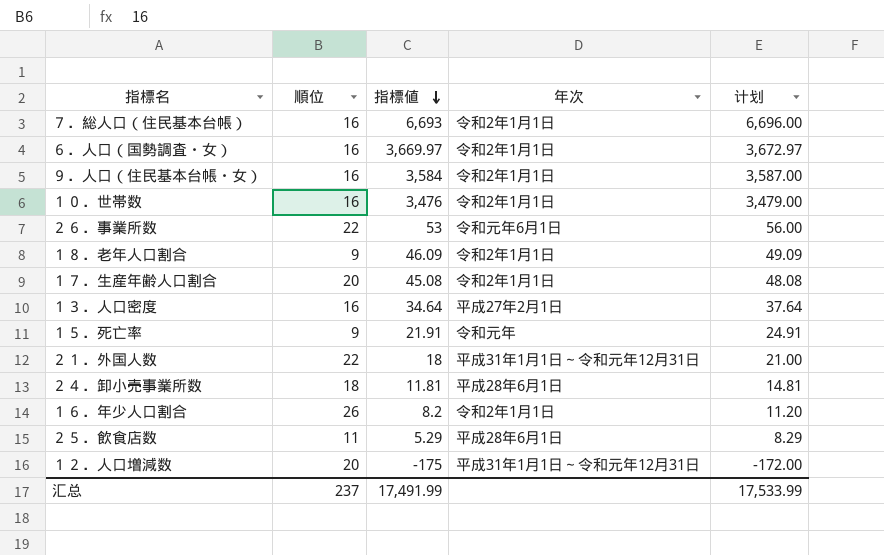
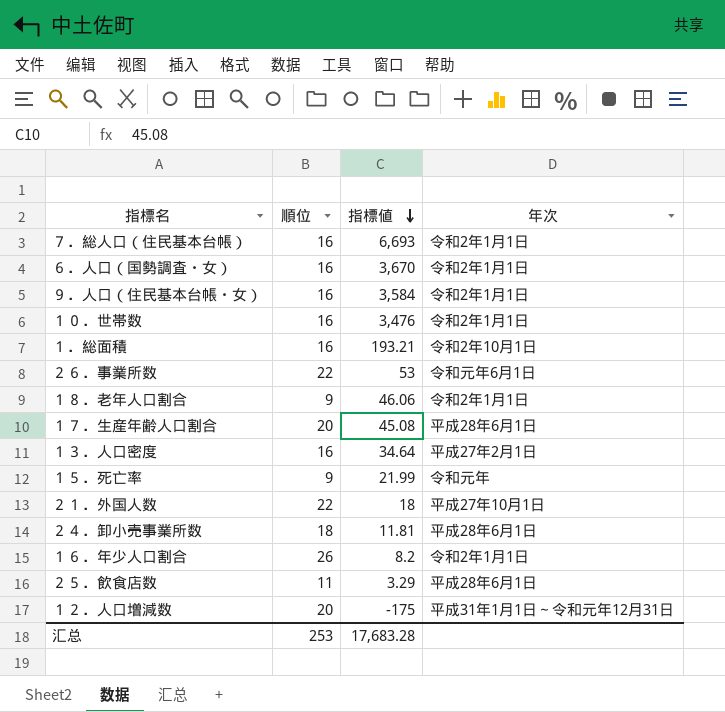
column 计划 | formula: [指標値] + 3 -> none
６．人口（国勢調査・女） | 指標値: 3,669.97 -> 3,670
row １．総面積: none -> 16 | 193.21 | 令和2年10月1日
１８．老年人口割合 | 指標値: 46.09 -> 46.06
１７．生産年齢人口割合 | 年次: 令和2年1月1日 -> 平成28年6月1日
１５．死亡率 | 指標値: 21.91 -> 21.99
２１．外国人数 | 年次: 平成31年1月1日～令和元年12月31日 -> 平成27年10月1日
２５．飲食店数 | 指標値: 5.29 -> 3.29
汇总 | 順位: 237 -> 253
汇总 | 指標値: 17,491.99 -> 17,683.28

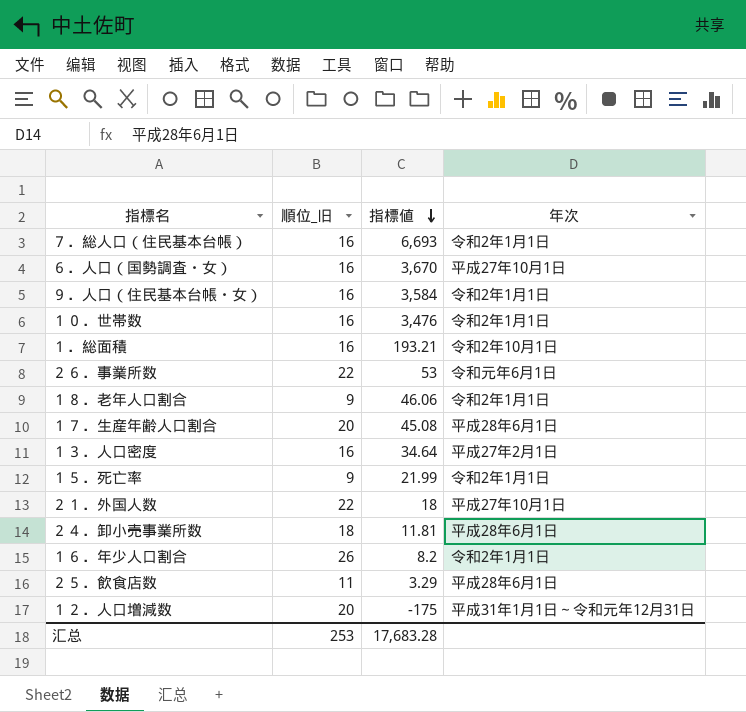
column name: 順位 -> 順位_旧
６．人口（国勢調査・女） | 年次: 令和2年1月1日 -> 平成27年10月1日
１５．死亡率 | 年次: 令和元年 -> 令和2年1月1日

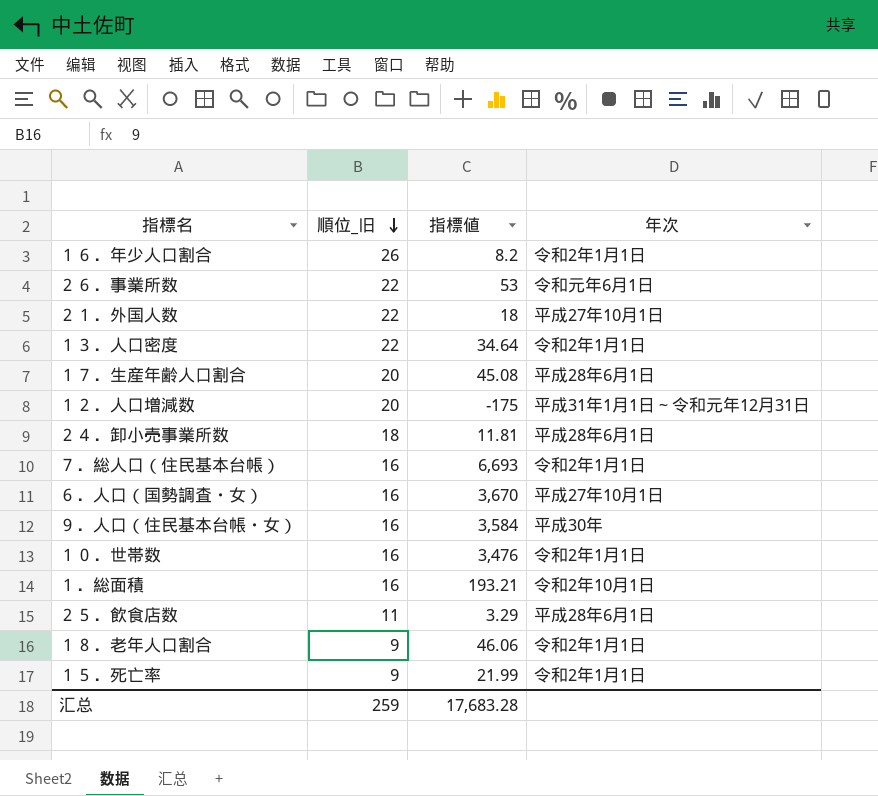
row order: 指標値 descending -> 順位_旧 descending
１３．人口密度 | 順位_旧: 16 -> 22
１３．人口密度 | 年次: 平成27年2月1日 -> 令和2年1月1日
９．人口（住民基本台帳・女） | 年次: 令和2年1月1日 -> 平成30年
汇总 | 順位_旧: 253 -> 259

